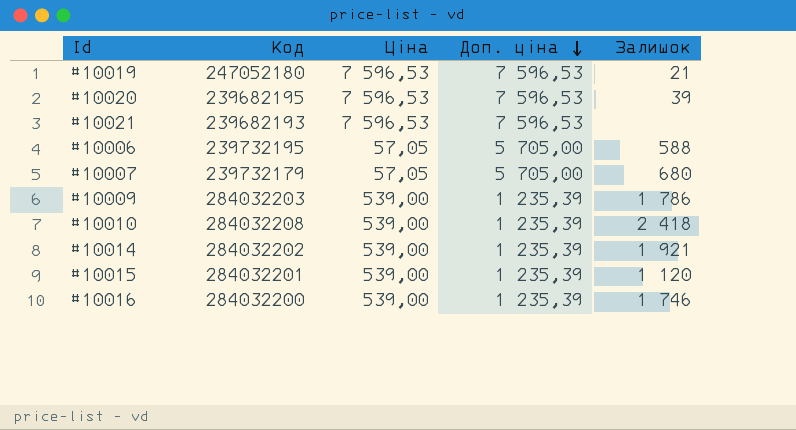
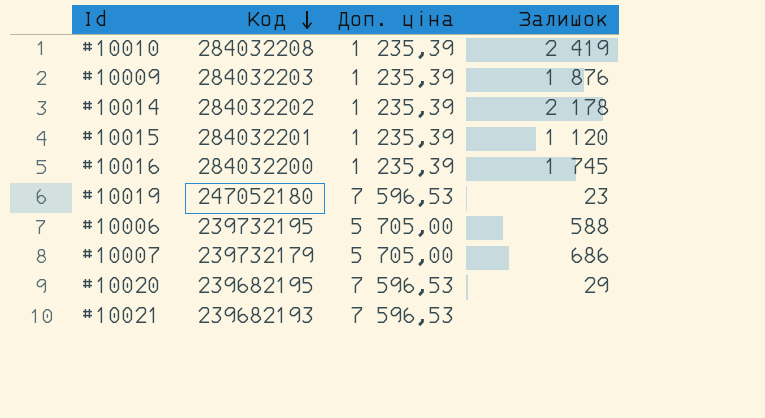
row order: Доп. ціна descending -> Код descending
column Ціна | position: 3 -> none
#10010 | Залишок: 2 418 -> 2 419
#10009 | Залишок: 1 786 -> 1 876
#10014 | Залишок: 1 921 -> 2 178
#10016 | Залишок: 1 746 -> 1 745
#10019 | Залишок: 21 -> 23
#10007 | Залишок: 680 -> 686
#10020 | Залишок: 39 -> 29

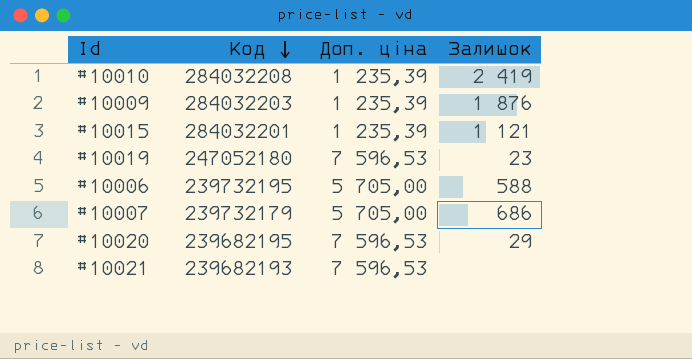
row #10014: 284032202 | 1 235,39 | 2 178 -> none
row #10016: 284032200 | 1 235,39 | 1 745 -> none
#10015 | Залишок: 1 120 -> 1 121

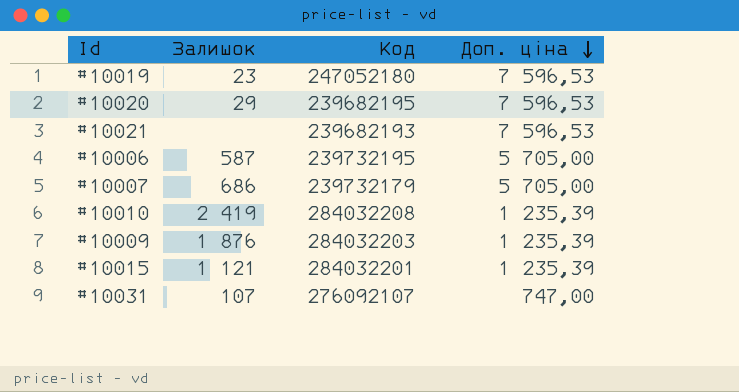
row order: Код descending -> Доп. ціна descending
column Залишок | position: 4 -> 2
#10006 | Залишок: 588 -> 587
row #10031: none -> 107 | 276092107 | 747,00

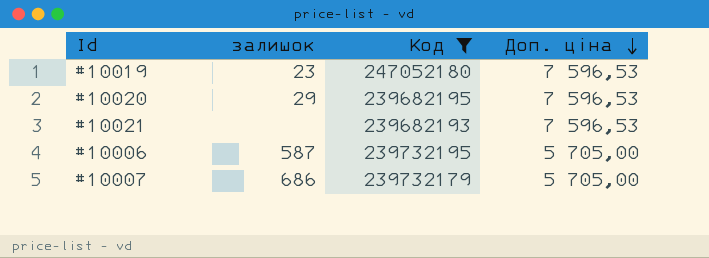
filter: none -> Код <= 247052180
column name: Залишок -> залишок

